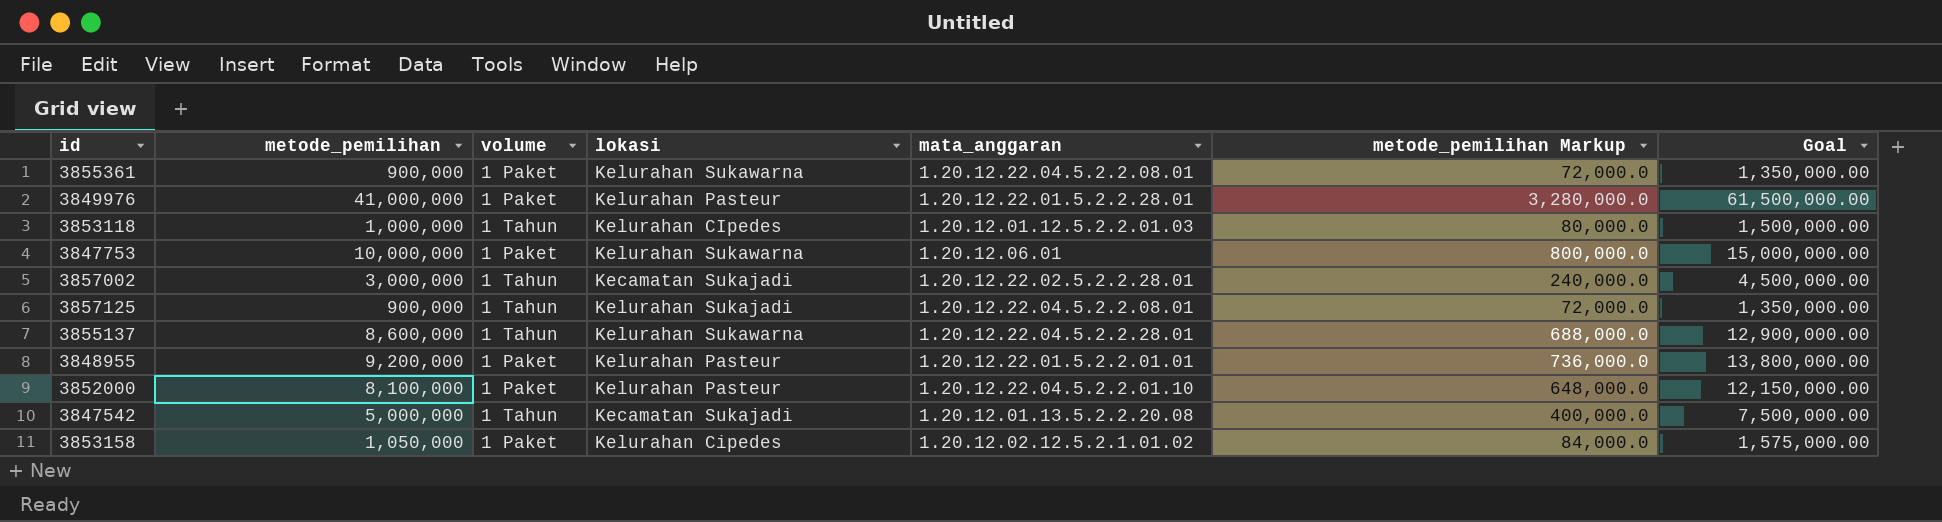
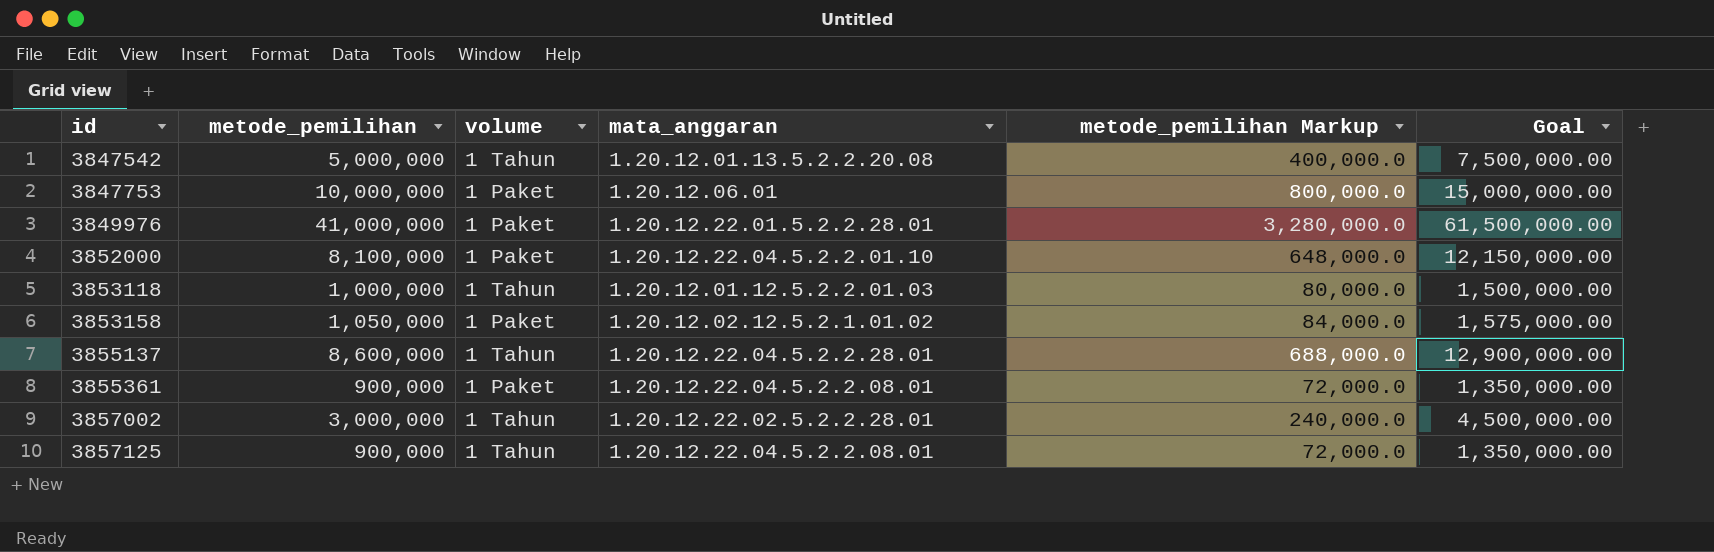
row order: none -> id ascending
column lokasi | position: 4 -> none
row 3848955: 9,200,000 | 1 Paket | Kelurahan Pasteur | 1.20.12.22.01.5.2.2.01.01 | 736,000.0 | 13,800,000.00 -> none

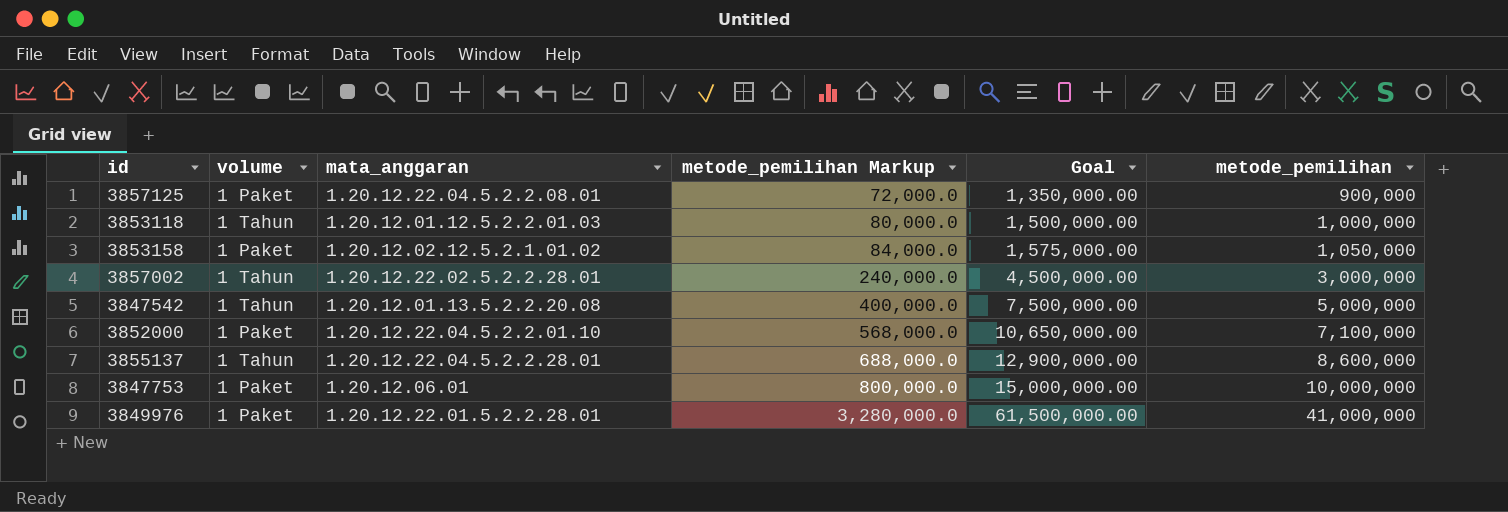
row order: id ascending -> metode_pemilihan Markup ascending
column metode_pemilihan | position: 2 -> 6
row 3855361: 900,000 | 1 Paket | 1.20.12.22.04.5.2.2.08.01 | 72,000.0 | 1,350,000.00 -> none
3857125 | volume: 1 Tahun -> 1 Paket
3852000 | metode_pemilihan Markup: 648,000.0 -> 568,000.0
3852000 | Goal: 12,150,000.00 -> 10,650,000.00
3852000 | metode_pemilihan: 8,100,000 -> 7,100,000

